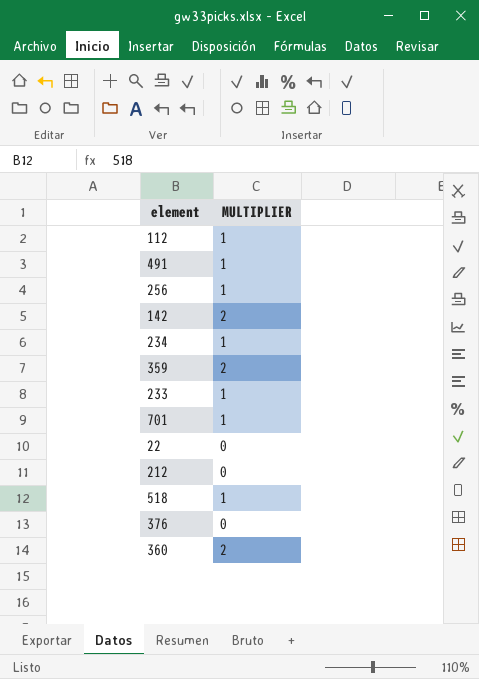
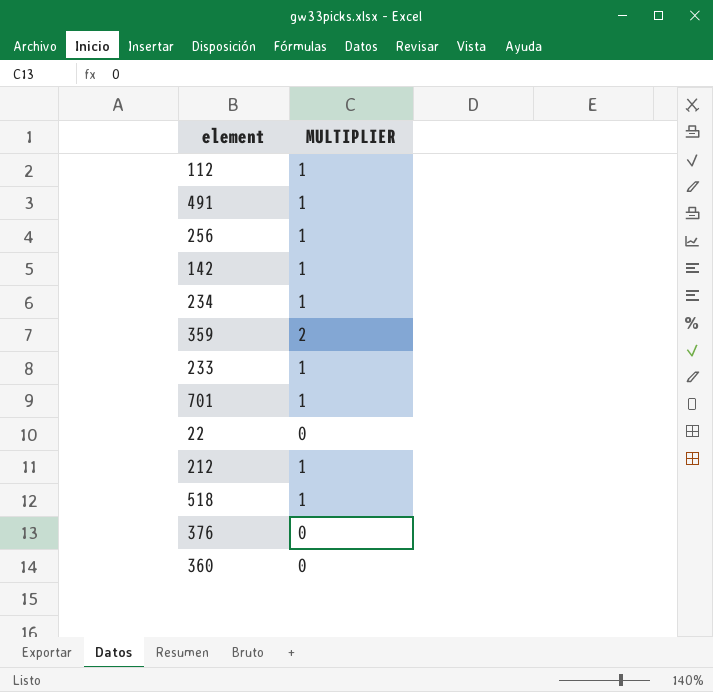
142 | MULTIPLIER: 2 -> 1
212 | MULTIPLIER: 0 -> 1
360 | MULTIPLIER: 2 -> 0

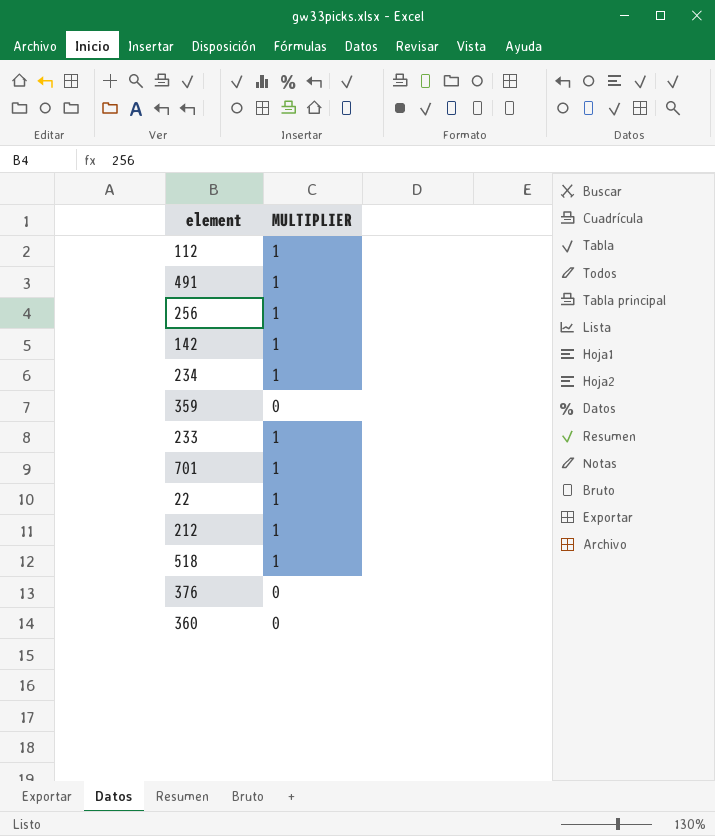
359 | MULTIPLIER: 2 -> 0
22 | MULTIPLIER: 0 -> 1

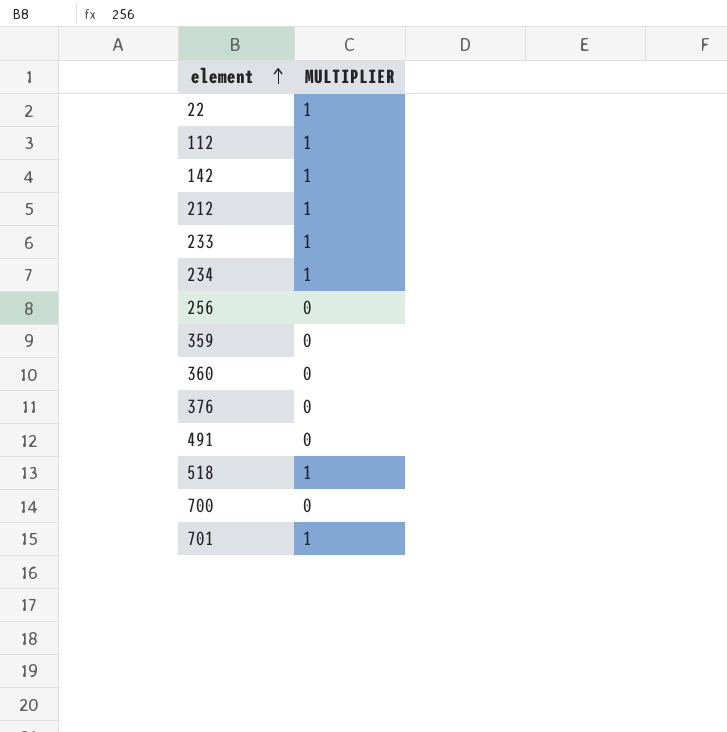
row order: none -> element ascending
256 | MULTIPLIER: 1 -> 0
491 | MULTIPLIER: 1 -> 0
row 700: none -> 0

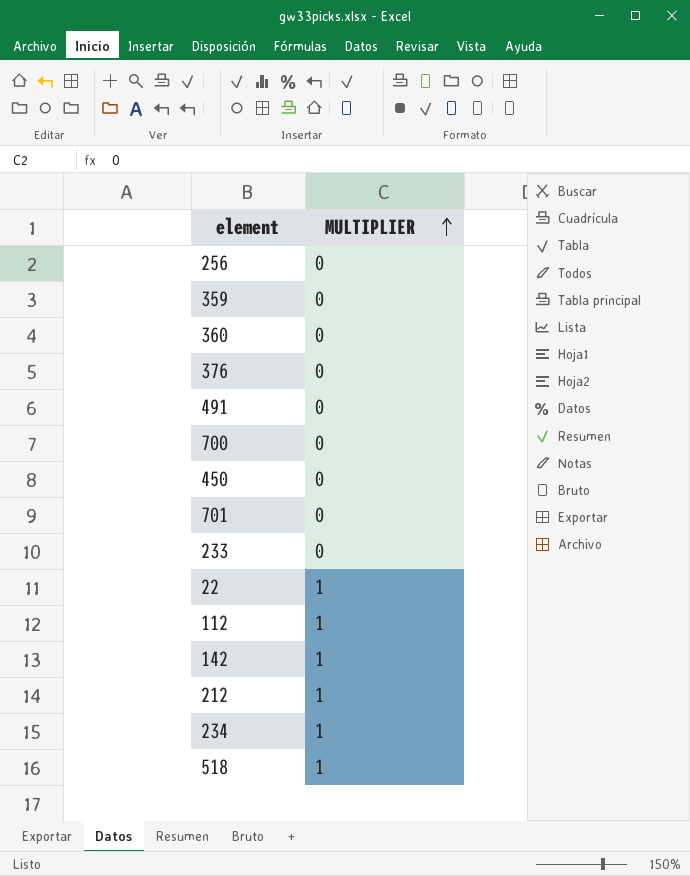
row order: element ascending -> MULTIPLIER ascending
row 450: none -> 0
701 | MULTIPLIER: 1 -> 0
233 | MULTIPLIER: 1 -> 0

